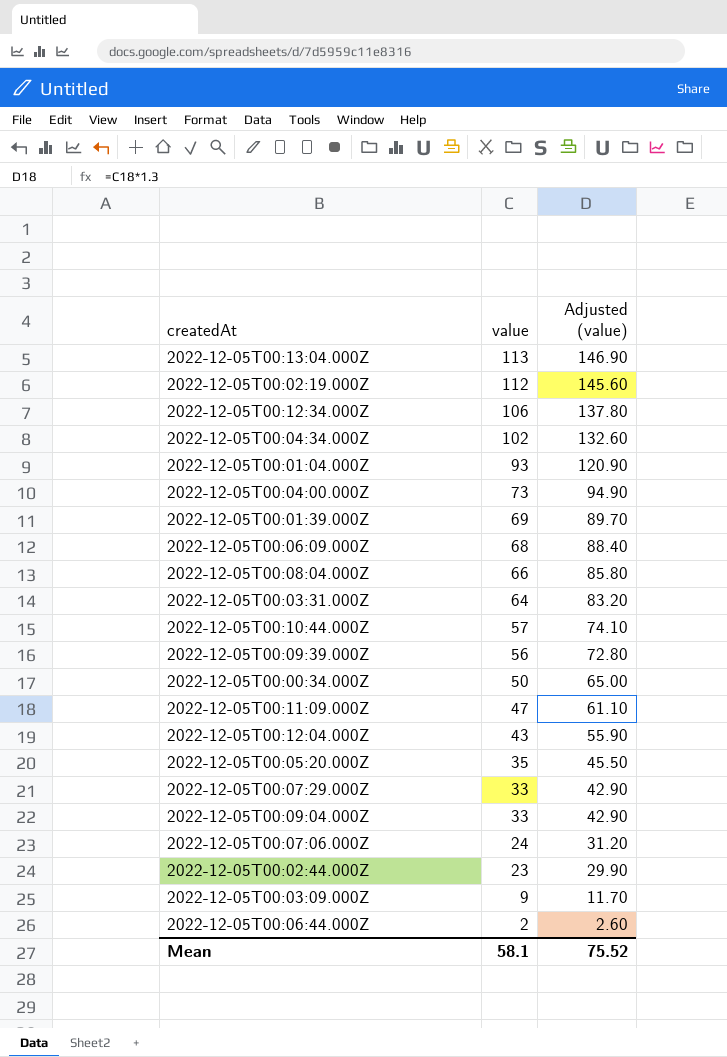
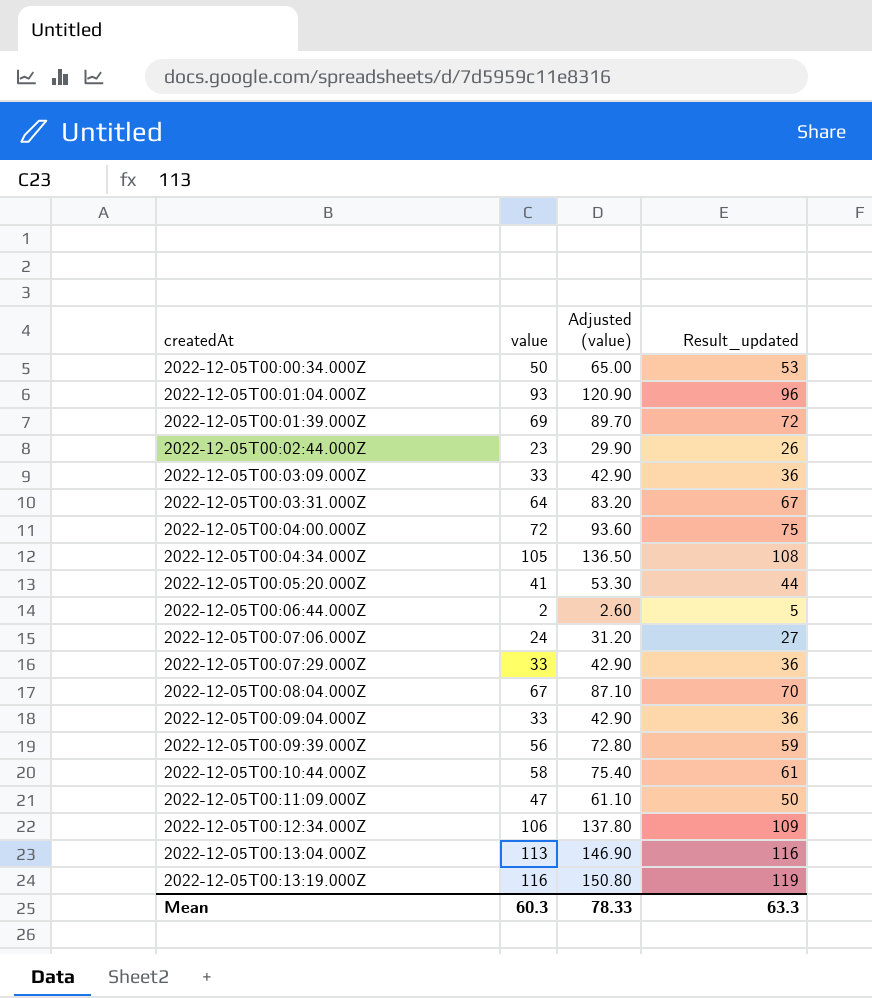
row order: value descending -> createdAt ascending
column Result_updated | formula: none -> [value] + 3
row 2022-12-05T00:02:19.000Z: 112 | 145.60 -> none
row 2022-12-05T00:06:09.000Z: 68 | 88.40 -> none
row 2022-12-05T00:12:04.000Z: 43 | 55.90 -> none
2022-12-05T00:03:09.000Z | value: 9 -> 33
2022-12-05T00:03:09.000Z | Adjusted (value): 11.70 -> 42.90
2022-12-05T00:04:00.000Z | value: 73 -> 72
2022-12-05T00:04:00.000Z | Adjusted (value): 94.90 -> 93.60
2022-12-05T00:04:34.000Z | value: 102 -> 105
2022-12-05T00:04:34.000Z | Adjusted (value): 132.60 -> 136.50
2022-12-05T00:05:20.000Z | value: 35 -> 41
2022-12-05T00:05:20.000Z | Adjusted (value): 45.50 -> 53.30
2022-12-05T00:08:04.000Z | value: 66 -> 67
2022-12-05T00:08:04.000Z | Adjusted (value): 85.80 -> 87.10
2022-12-05T00:10:44.000Z | value: 57 -> 58
2022-12-05T00:10:44.000Z | Adjusted (value): 74.10 -> 75.40
row 2022-12-05T00:13:19.000Z: none -> 116 | 150.80 | 119
Mean | value: 58.1 -> 60.3
Mean | Adjusted (value): 75.52 -> 78.33

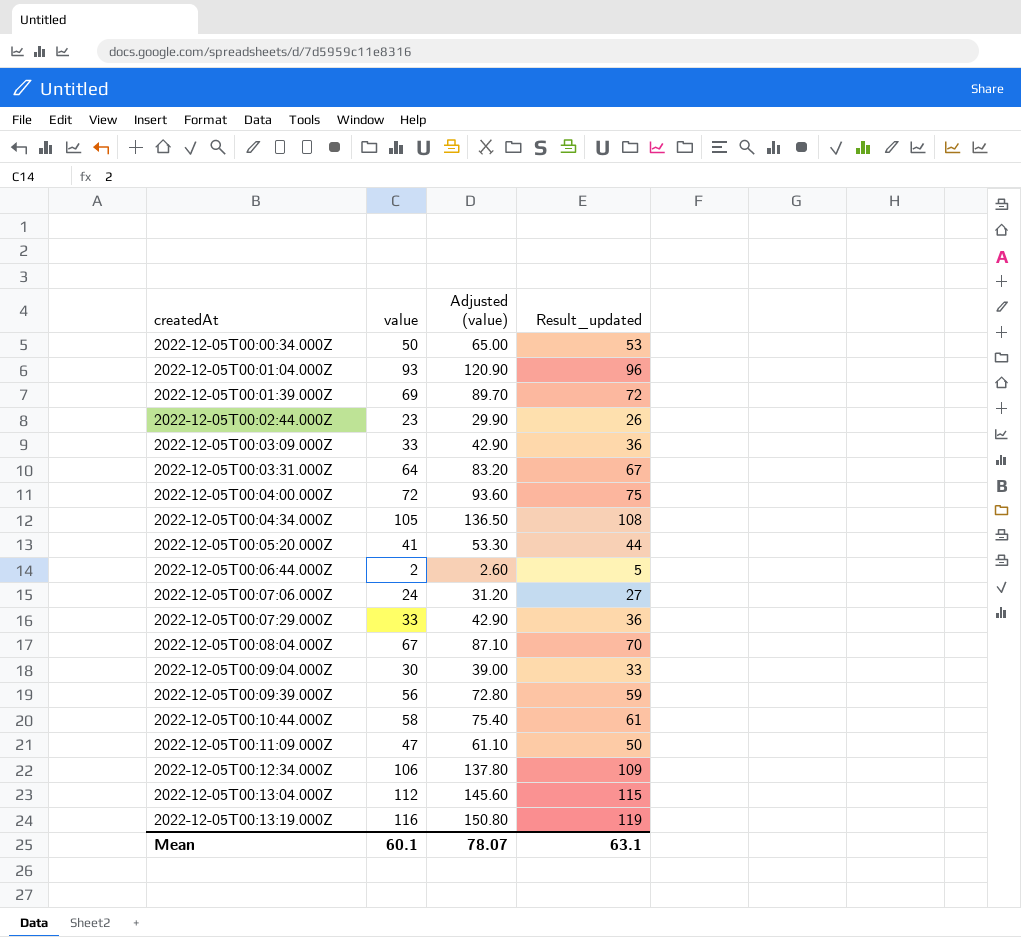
2022-12-05T00:09:04.000Z | value: 33 -> 30
2022-12-05T00:09:04.000Z | Adjusted (value): 42.90 -> 39.00
2022-12-05T00:09:04.000Z | Result_updated: 36 -> 33
2022-12-05T00:13:04.000Z | value: 113 -> 112
2022-12-05T00:13:04.000Z | Adjusted (value): 146.90 -> 145.60
2022-12-05T00:13:04.000Z | Result_updated: 116 -> 115
Mean | value: 60.3 -> 60.1
Mean | Adjusted (value): 78.33 -> 78.07
Mean | Result_updated: 63.3 -> 63.1

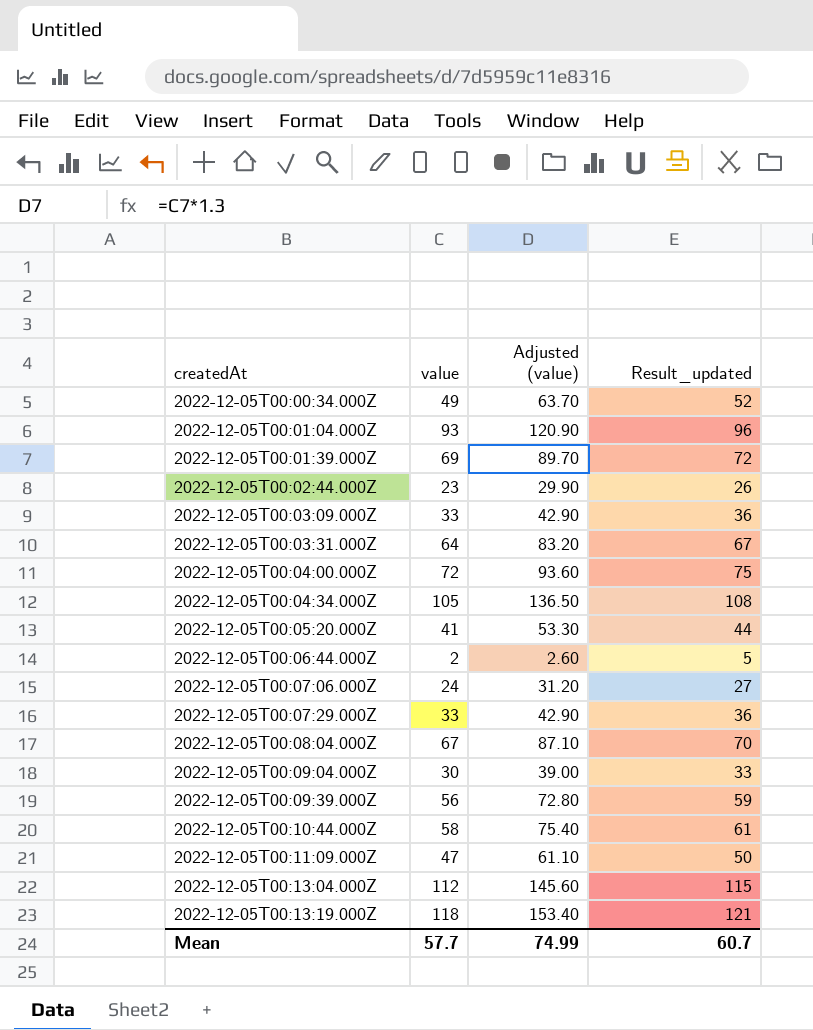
row 2022-12-05T00:12:34.000Z: 106 | 137.80 | 109 -> none
2022-12-05T00:00:34.000Z | value: 50 -> 49
2022-12-05T00:00:34.000Z | Adjusted (value): 65.00 -> 63.70
2022-12-05T00:00:34.000Z | Result_updated: 53 -> 52
2022-12-05T00:13:19.000Z | value: 116 -> 118
2022-12-05T00:13:19.000Z | Adjusted (value): 150.80 -> 153.40
2022-12-05T00:13:19.000Z | Result_updated: 119 -> 121
Mean | value: 60.1 -> 57.7
Mean | Adjusted (value): 78.07 -> 74.99
Mean | Result_updated: 63.1 -> 60.7

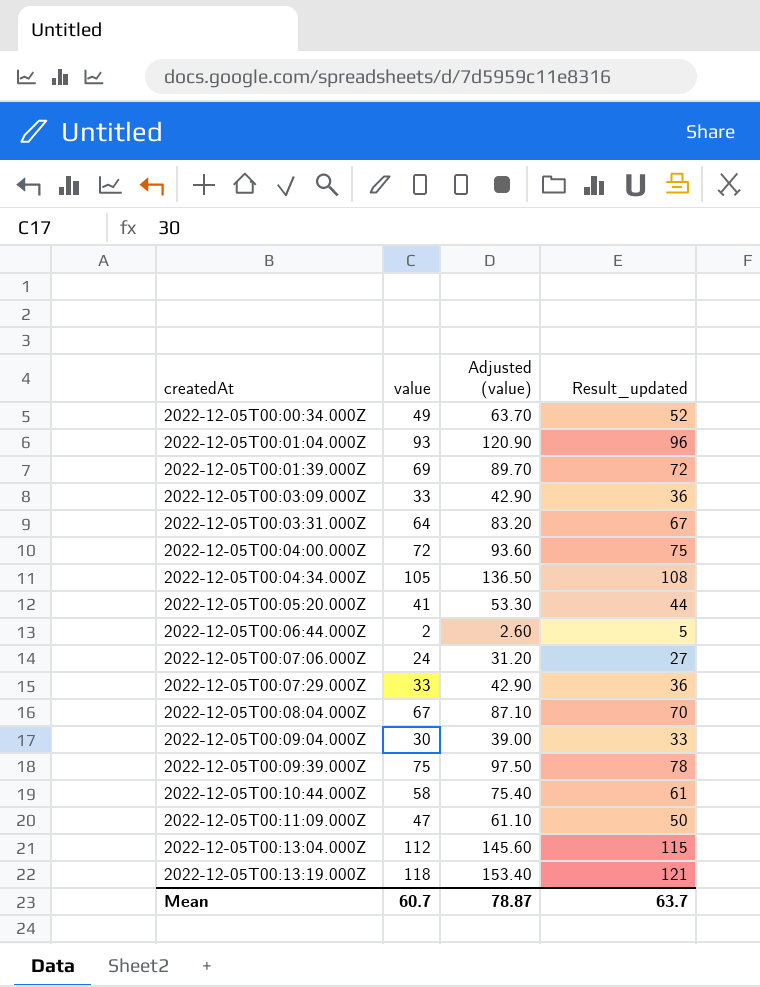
row 2022-12-05T00:02:44.000Z: 23 | 29.90 | 26 -> none
2022-12-05T00:09:39.000Z | value: 56 -> 75
2022-12-05T00:09:39.000Z | Adjusted (value): 72.80 -> 97.50
2022-12-05T00:09:39.000Z | Result_updated: 59 -> 78
Mean | value: 57.7 -> 60.7
Mean | Adjusted (value): 74.99 -> 78.87
Mean | Result_updated: 60.7 -> 63.7

